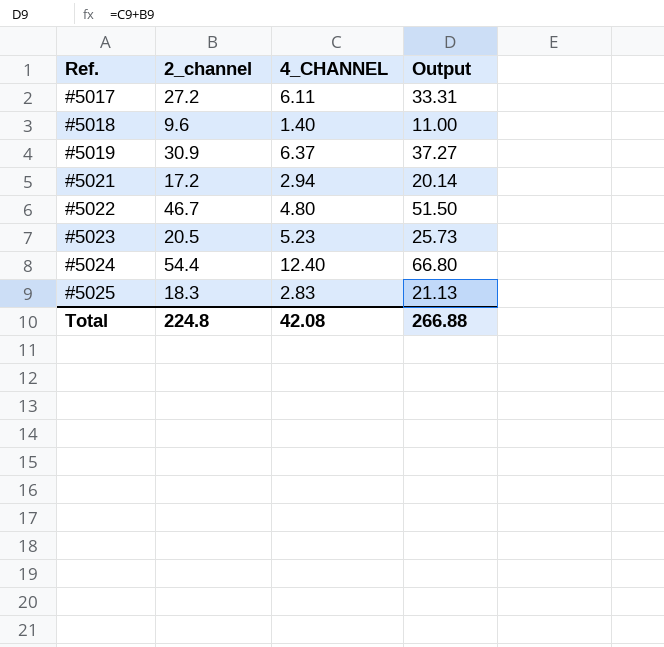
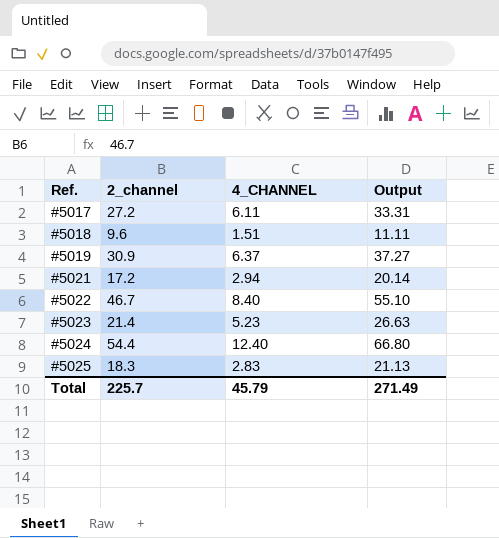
#5018 | 4_CHANNEL: 1.40 -> 1.51
#5018 | Output: 11.00 -> 11.11
#5022 | 4_CHANNEL: 4.80 -> 8.40
#5022 | Output: 51.50 -> 55.10
#5023 | 2_channel: 20.5 -> 21.4
#5023 | Output: 25.73 -> 26.63
Total | 2_channel: 224.8 -> 225.7
Total | 4_CHANNEL: 42.08 -> 45.79
Total | Output: 266.88 -> 271.49

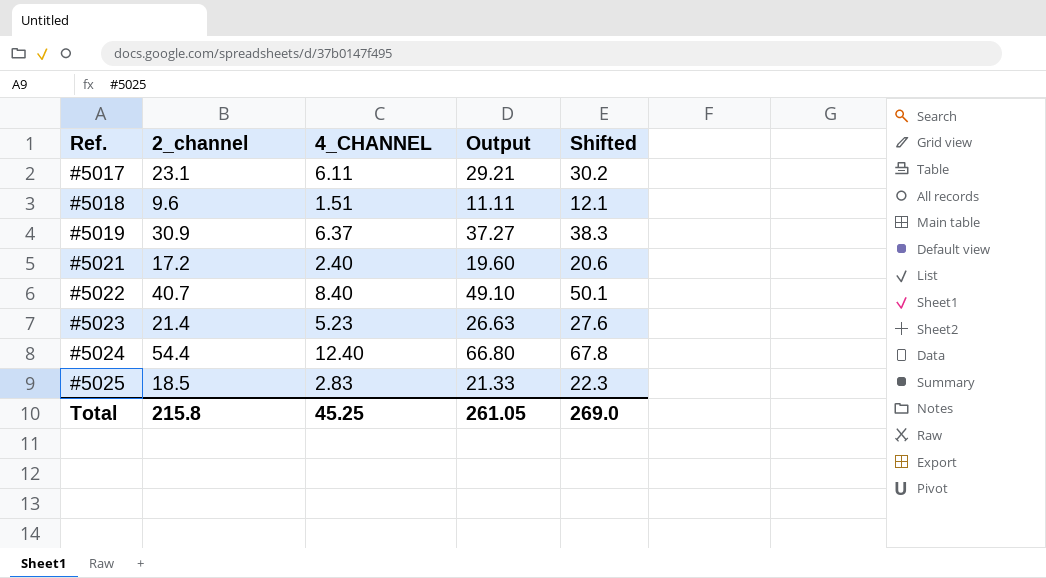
column Shifted | formula: none -> [Output] + 1
#5017 | 2_channel: 27.2 -> 23.1
#5017 | Output: 33.31 -> 29.21
#5021 | 4_CHANNEL: 2.94 -> 2.40
#5021 | Output: 20.14 -> 19.60
#5022 | 2_channel: 46.7 -> 40.7
#5022 | Output: 55.10 -> 49.10
#5025 | 2_channel: 18.3 -> 18.5
#5025 | Output: 21.13 -> 21.33
Total | 2_channel: 225.7 -> 215.8
Total | 4_CHANNEL: 45.79 -> 45.25
Total | Output: 271.49 -> 261.05

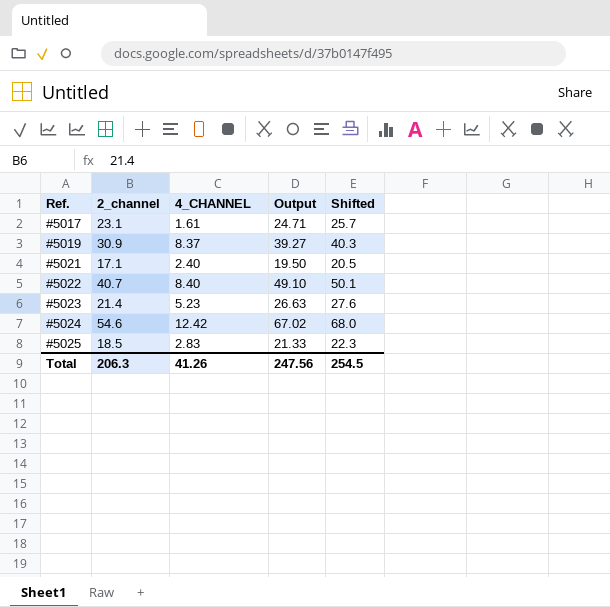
row #5018: 9.6 | 1.51 | 11.11 | 12.1 -> none
#5017 | 4_CHANNEL: 6.11 -> 1.61
#5017 | Output: 29.21 -> 24.71
#5017 | Shifted: 30.2 -> 25.7
#5019 | 4_CHANNEL: 6.37 -> 8.37
#5019 | Output: 37.27 -> 39.27
#5019 | Shifted: 38.3 -> 40.3
#5021 | 2_channel: 17.2 -> 17.1
#5021 | Output: 19.60 -> 19.50
#5021 | Shifted: 20.6 -> 20.5
#5024 | 2_channel: 54.4 -> 54.6
#5024 | 4_CHANNEL: 12.40 -> 12.42
#5024 | Output: 66.80 -> 67.02
#5024 | Shifted: 67.8 -> 68.0
Total | 2_channel: 215.8 -> 206.3
Total | 4_CHANNEL: 45.25 -> 41.26
Total | Output: 261.05 -> 247.56
Total | Shifted: 269.0 -> 254.5

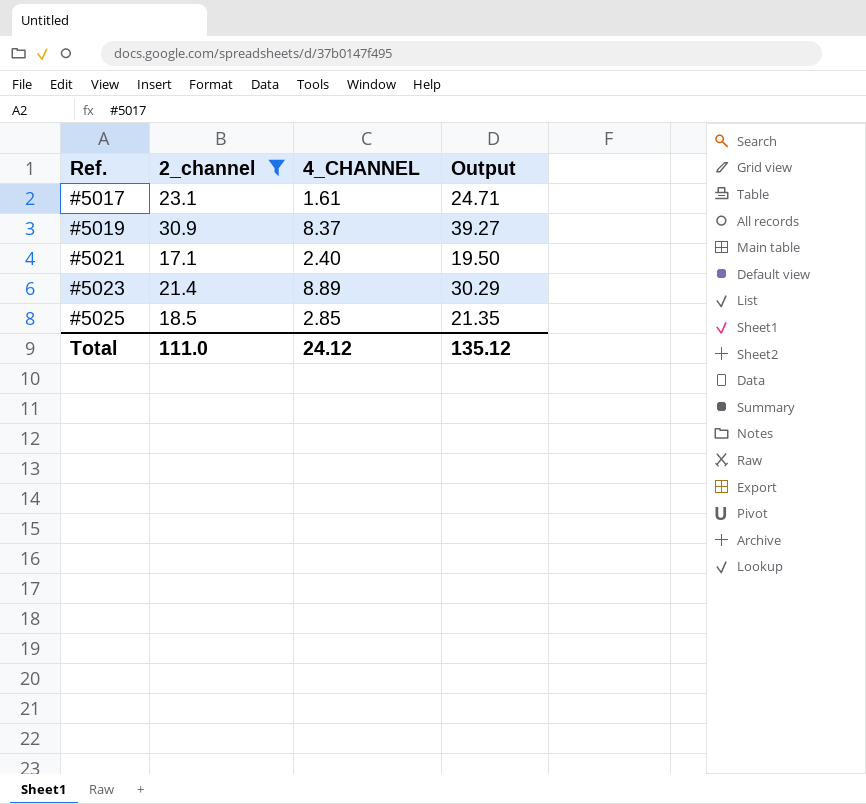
filter: none -> 2_channel <= 30.9
column Shifted | formula: [Output] + 1 -> none
#5023 | 4_CHANNEL: 5.23 -> 8.89
#5023 | Output: 26.63 -> 30.29
#5025 | 4_CHANNEL: 2.83 -> 2.85
#5025 | Output: 21.33 -> 21.35
Total | 2_channel: 206.3 -> 111.0
Total | 4_CHANNEL: 41.26 -> 24.12
Total | Output: 247.56 -> 135.12

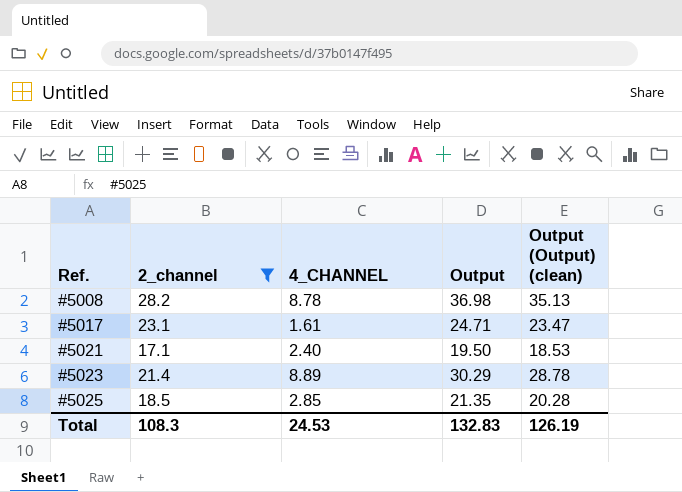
column Output (Output) (clean) | formula: none -> [Output] * 0.95
row #5019: 30.9 | 8.37 | 39.27 -> none
row #5008: none -> 28.2 | 8.78 | 36.98 | 35.13
Total | 2_channel: 111.0 -> 108.3
Total | 4_CHANNEL: 24.12 -> 24.53
Total | Output: 135.12 -> 132.83

